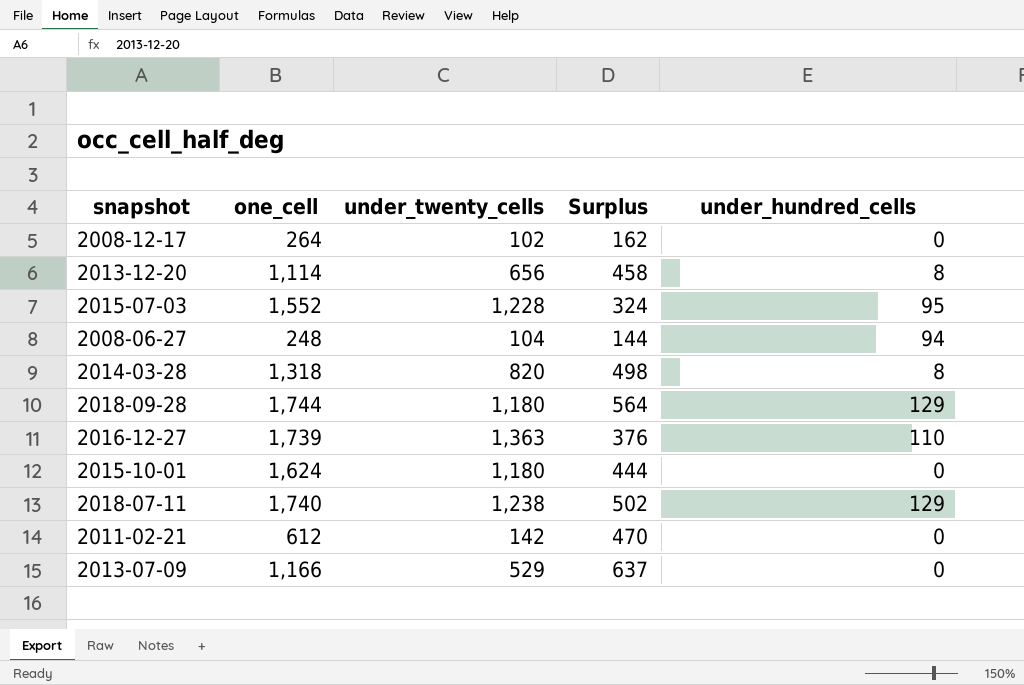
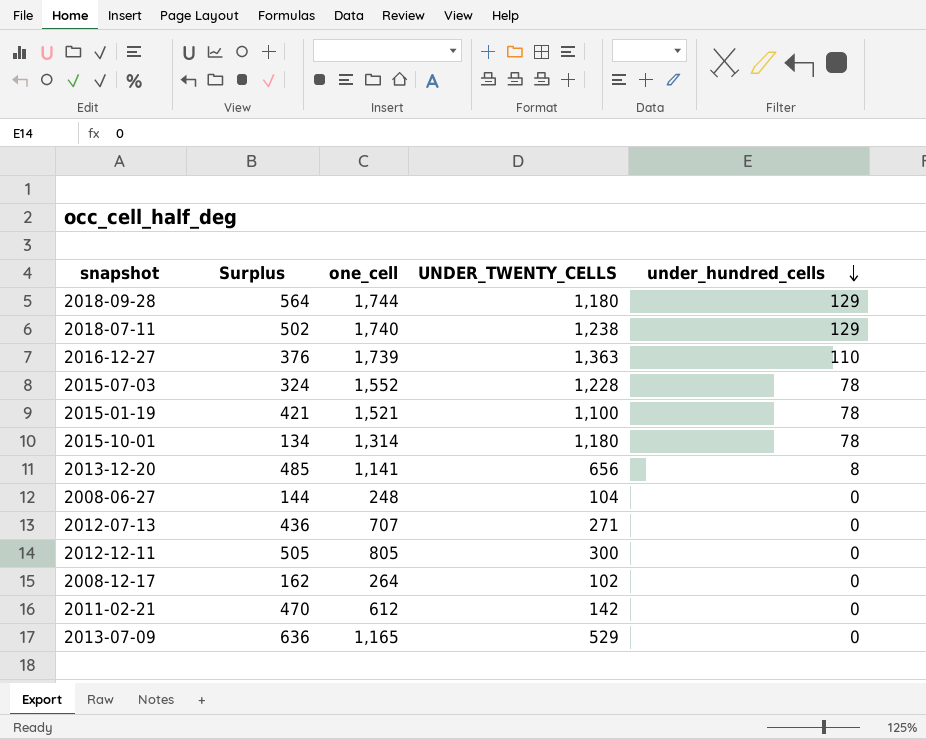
row order: none -> under_hundred_cells descending
column Surplus | position: 4 -> 2
column name: under_twenty_cells -> UNDER_TWENTY_CELLS
row 2014-03-28: 1,318 | 820 | 498 | 8 -> none
2015-07-03 | under_hundred_cells: 95 -> 78
row 2015-01-19: none -> 421 | 1,521 | 1,100 | 78
2015-10-01 | Surplus: 444 -> 134
2015-10-01 | one_cell: 1,624 -> 1,314
2015-10-01 | under_hundred_cells: 0 -> 78
2013-12-20 | Surplus: 458 -> 485
2013-12-20 | one_cell: 1,114 -> 1,141
2008-06-27 | under_hundred_cells: 94 -> 0
row 2012-07-13: none -> 436 | 707 | 271 | 0
row 2012-12-11: none -> 505 | 805 | 300 | 0
2013-07-09 | Surplus: 637 -> 636
2013-07-09 | one_cell: 1,166 -> 1,165

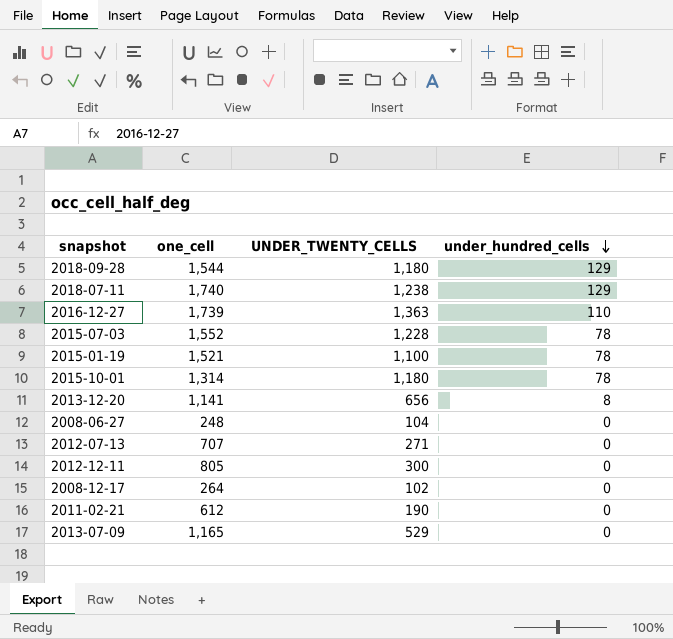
column Surplus | formula: [one_cell] - [UNDER_TWENTY_CELLS] -> none
2018-09-28 | one_cell: 1,744 -> 1,544
2011-02-21 | UNDER_TWENTY_CELLS: 142 -> 190

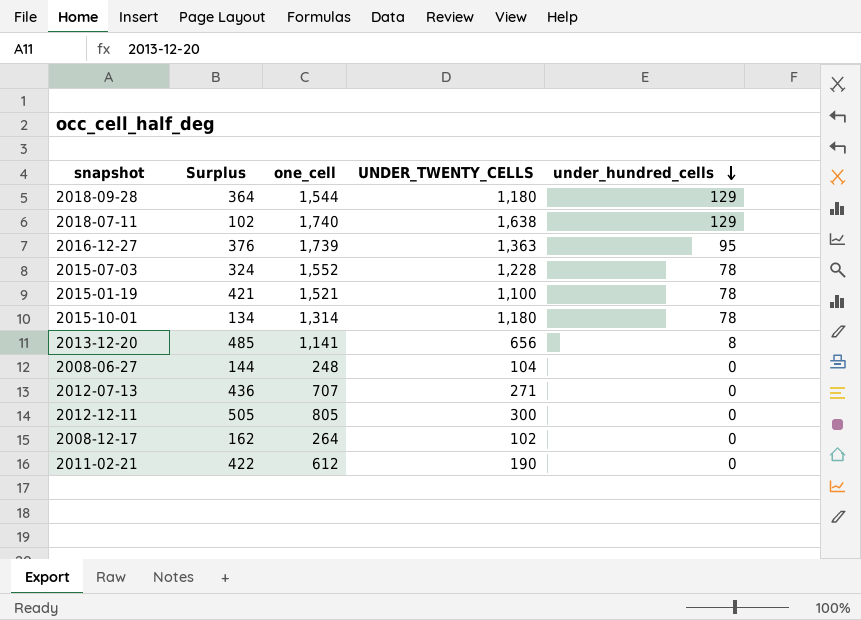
column Surplus | formula: none -> [one_cell] - [UNDER_TWENTY_CELLS]
row 2013-07-09: 1,165 | 529 | 0 -> none
2018-07-11 | UNDER_TWENTY_CELLS: 1,238 -> 1,638
2016-12-27 | under_hundred_cells: 110 -> 95

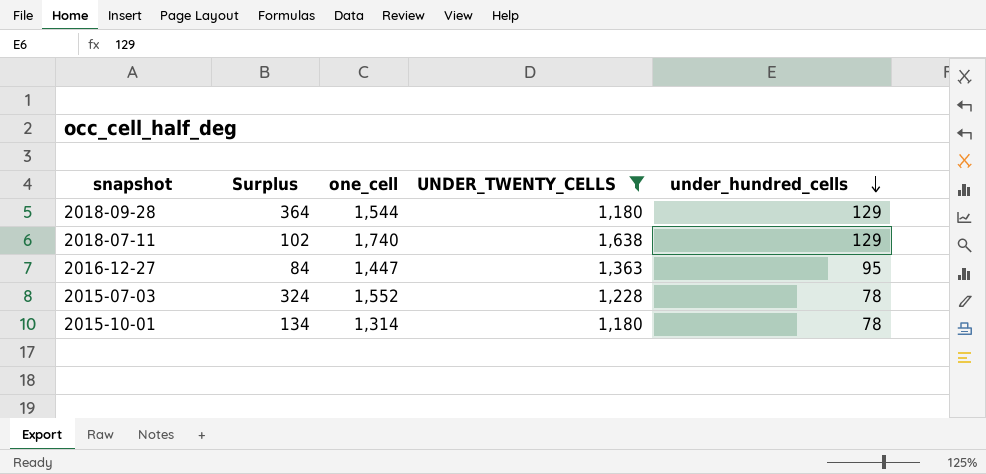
filter: none -> UNDER_TWENTY_CELLS >= 1,180
2016-12-27 | Surplus: 376 -> 84
2016-12-27 | one_cell: 1,739 -> 1,447

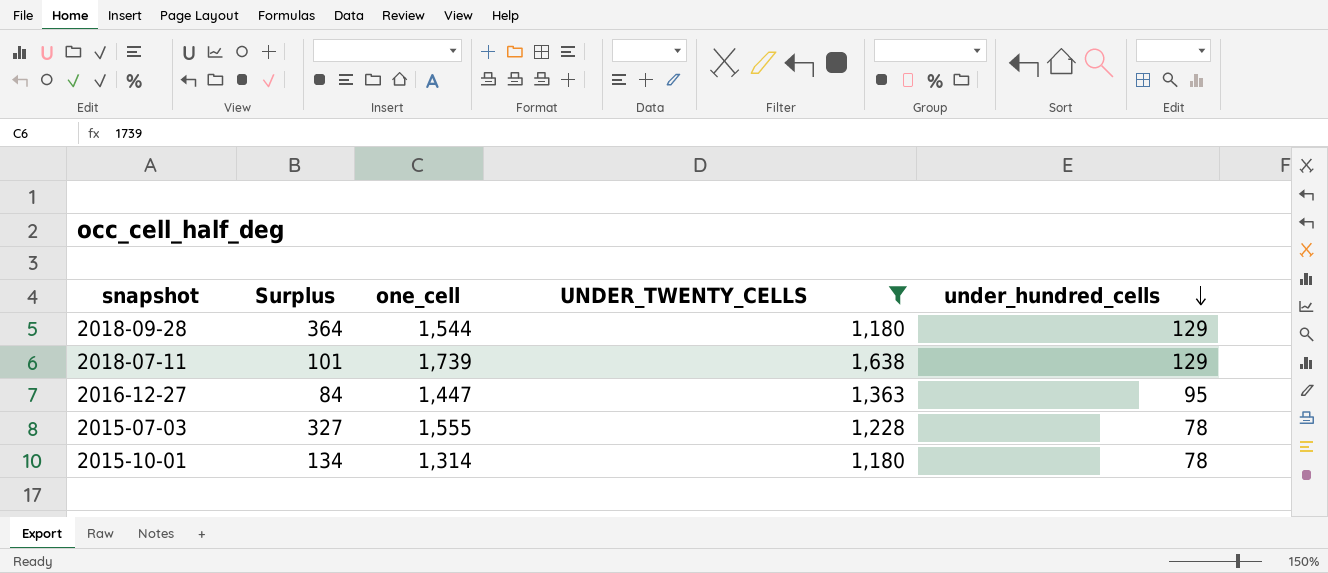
2018-07-11 | Surplus: 102 -> 101
2018-07-11 | one_cell: 1,740 -> 1,739
2015-07-03 | Surplus: 324 -> 327
2015-07-03 | one_cell: 1,552 -> 1,555

